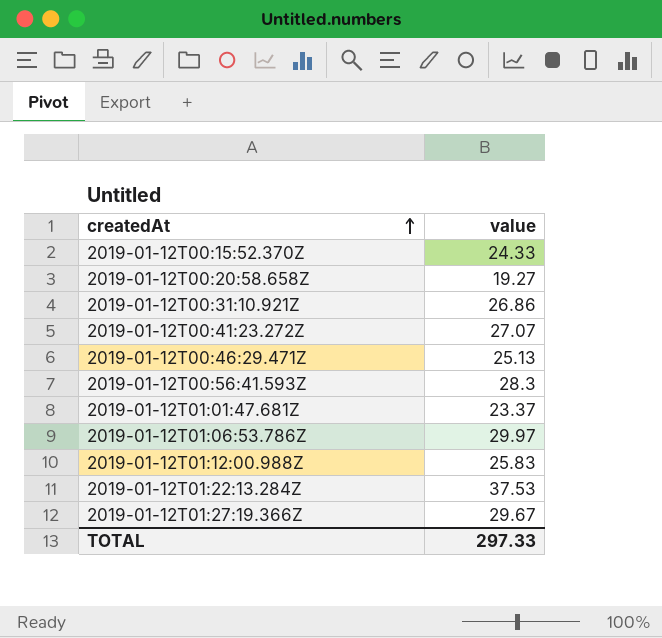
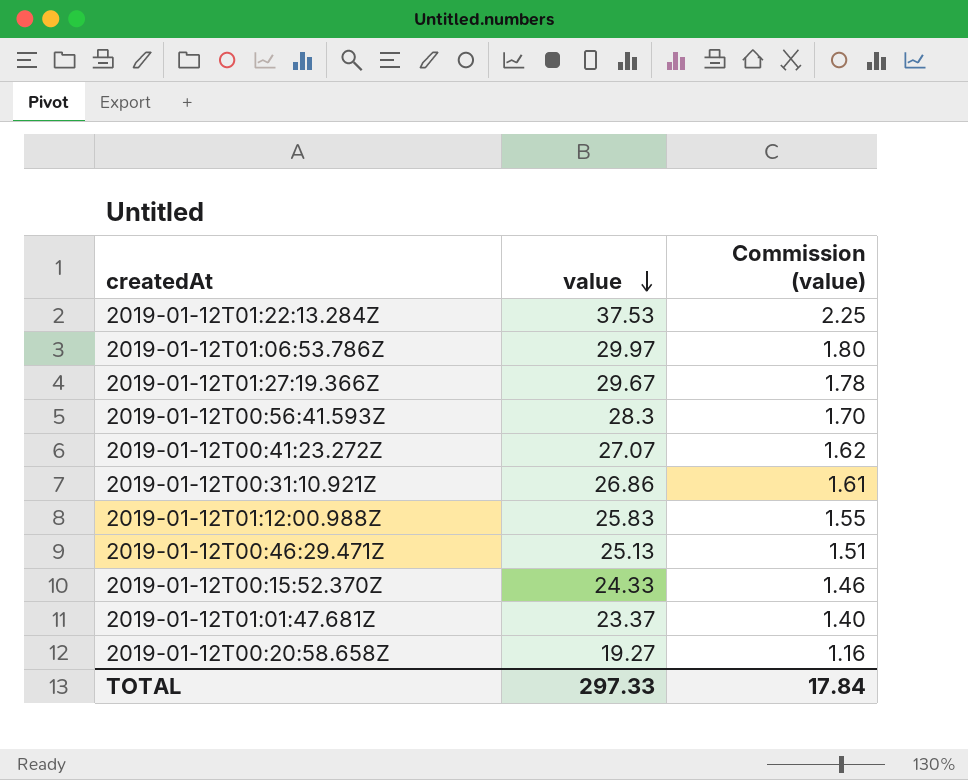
row order: createdAt ascending -> value descending
column Commission (value) | formula: none -> [value] * 0.06

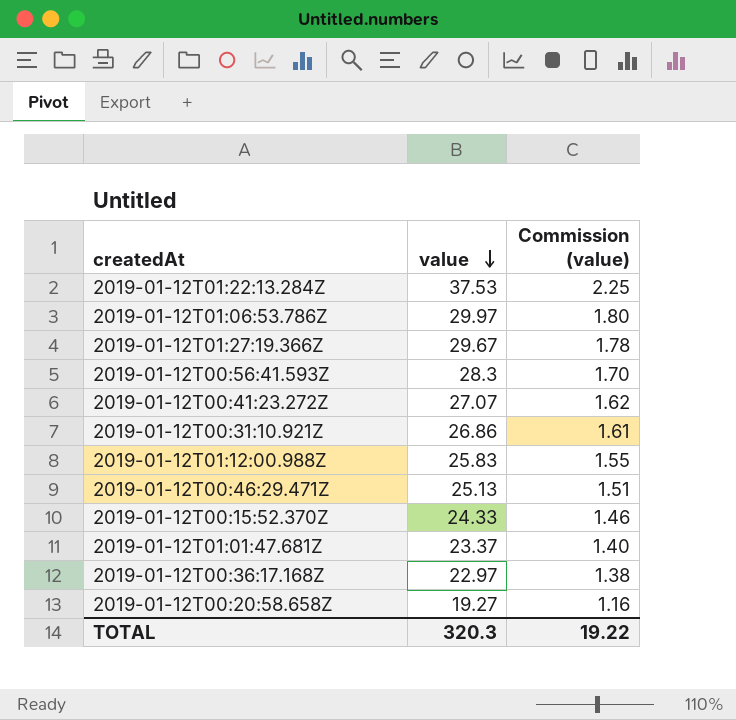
row 2019-01-12T00:36:17.168Z: none -> 22.97 | 1.38
TOTAL | value: 297.33 -> 320.3
TOTAL | Commission (value): 17.84 -> 19.22

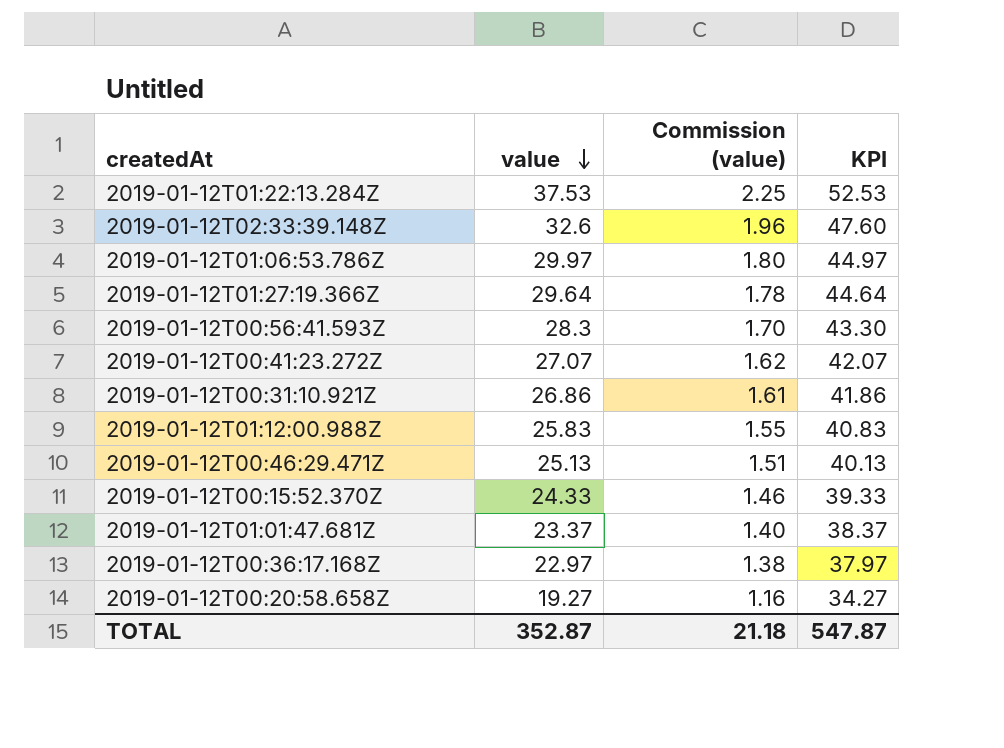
column KPI | formula: none -> [value] + 15
row 2019-01-12T02:33:39.148Z: none -> 32.6 | 1.96 | 47.60
2019-01-12T01:27:19.366Z | value: 29.67 -> 29.64
TOTAL | value: 320.3 -> 352.87
TOTAL | Commission (value): 19.22 -> 21.18

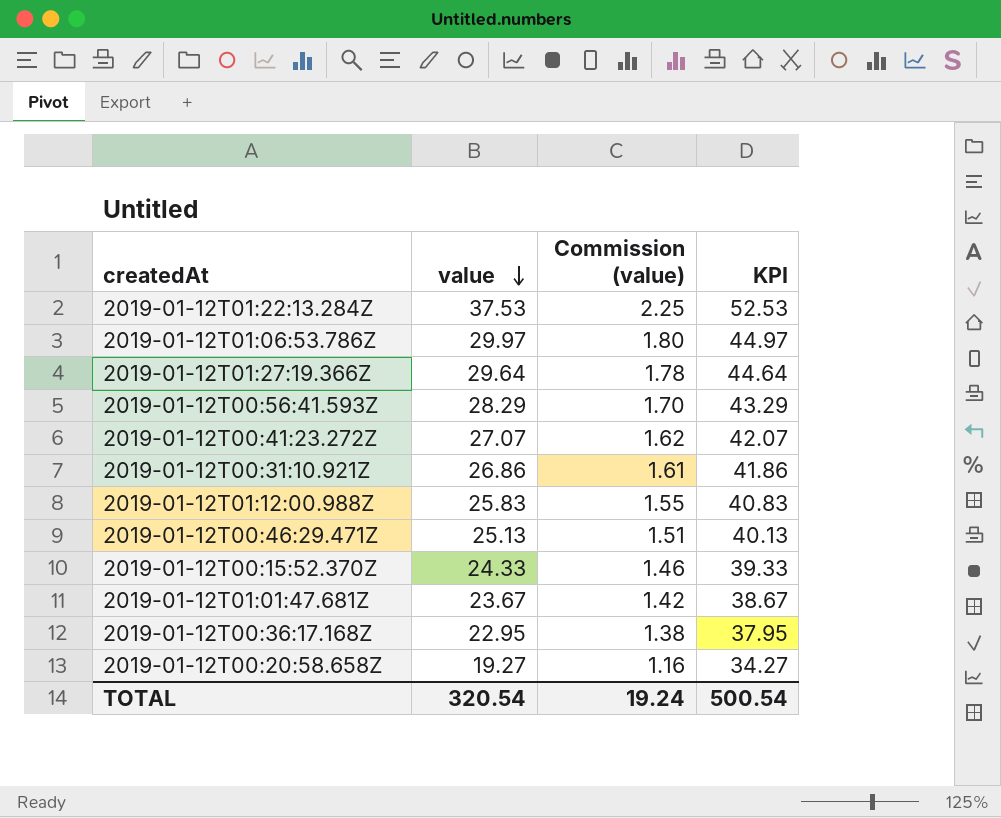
row 2019-01-12T02:33:39.148Z: 32.6 | 1.96 | 47.60 -> none
2019-01-12T00:56:41.593Z | value: 28.3 -> 28.29
2019-01-12T00:56:41.593Z | KPI: 43.30 -> 43.29
2019-01-12T01:01:47.681Z | value: 23.37 -> 23.67
2019-01-12T01:01:47.681Z | Commission (value): 1.40 -> 1.42
2019-01-12T01:01:47.681Z | KPI: 38.37 -> 38.67
2019-01-12T00:36:17.168Z | value: 22.97 -> 22.95
2019-01-12T00:36:17.168Z | KPI: 37.97 -> 37.95
TOTAL | value: 352.87 -> 320.54
TOTAL | Commission (value): 21.18 -> 19.24
TOTAL | KPI: 547.87 -> 500.54

